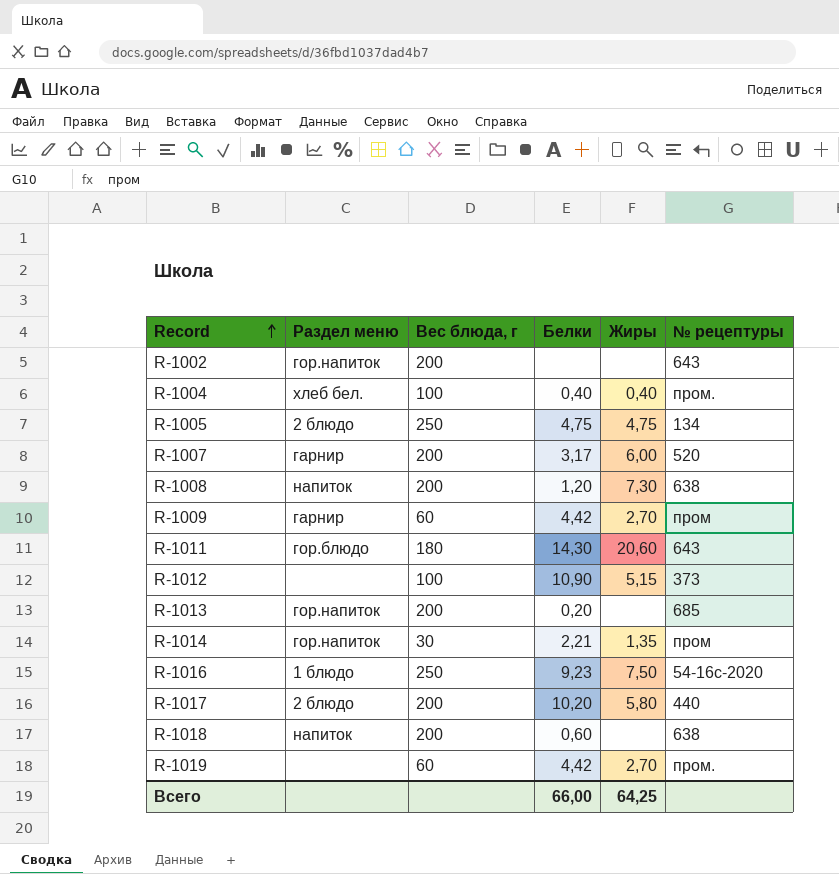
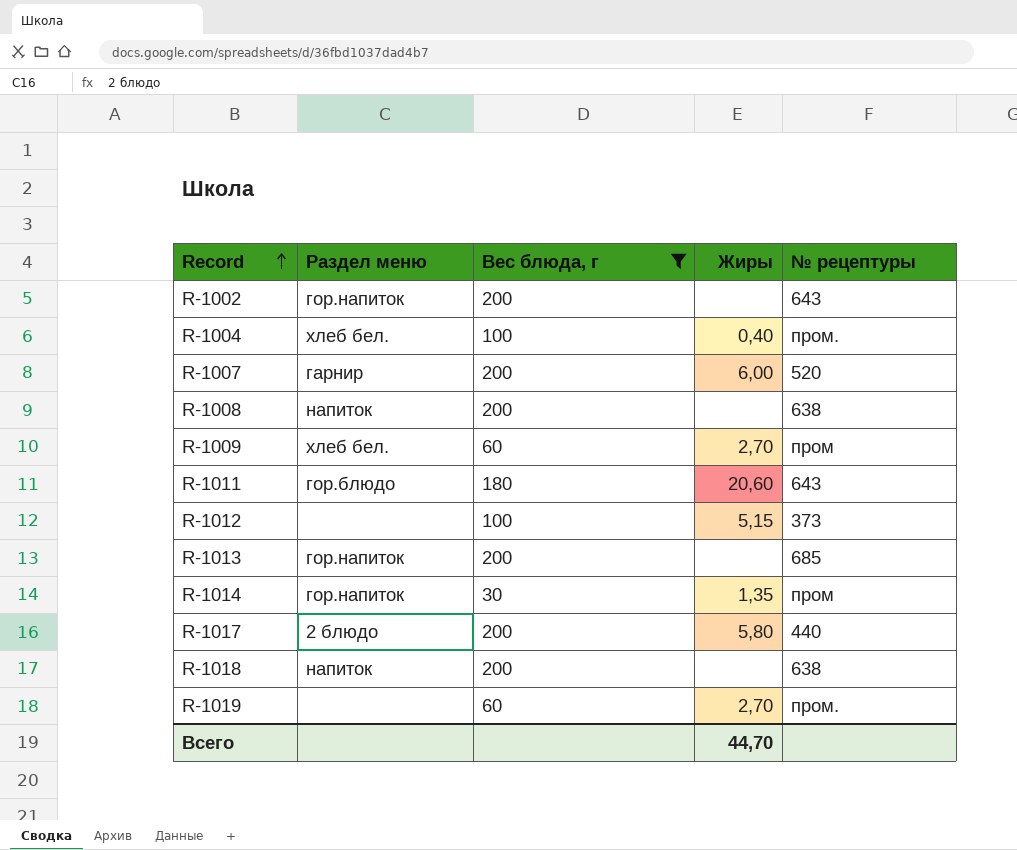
filter: none -> Вес блюда, г != 250
column Белки | position: 4 -> none
R-1008 | Жиры: 7,30 -> none
R-1009 | Раздел меню: гарнир -> хлеб бел.
Всего | Жиры: 64,25 -> 44,70

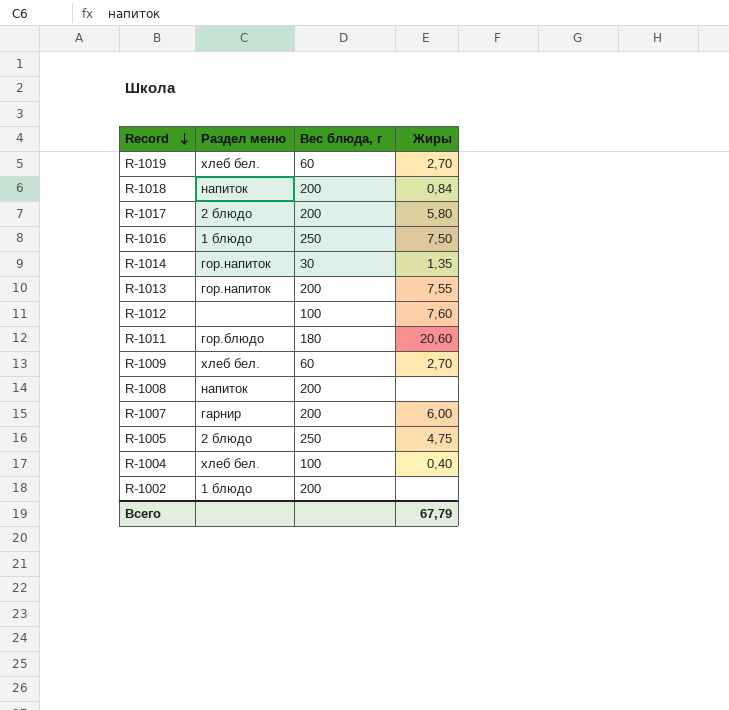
filter: Вес блюда, г != 250 -> none
row order: Record ascending -> Record descending
column № рецептуры | position: 5 -> none
R-1019 | Раздел меню: none -> хлеб бел.
R-1018 | Жиры: none -> 0,84
R-1013 | Жиры: none -> 7,55
R-1012 | Жиры: 5,15 -> 7,60
R-1002 | Раздел меню: гор.напиток -> 1 блюдо
Всего | Жиры: 44,70 -> 67,79

